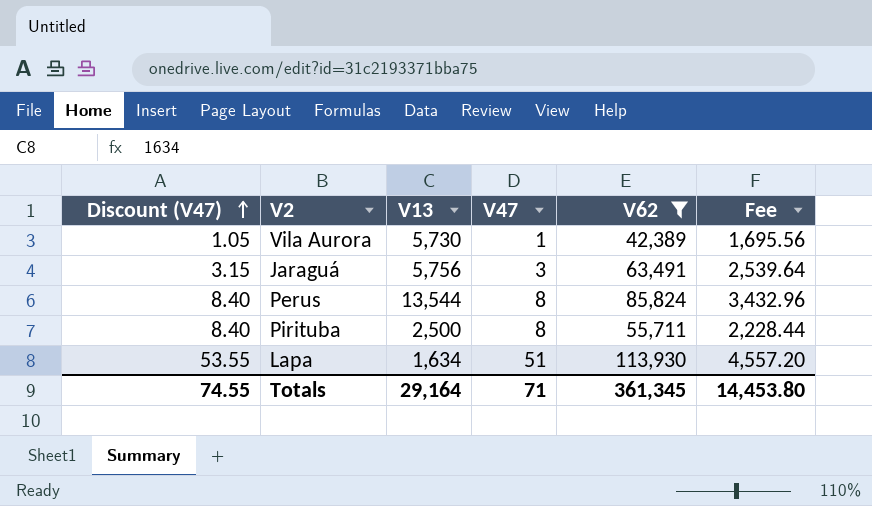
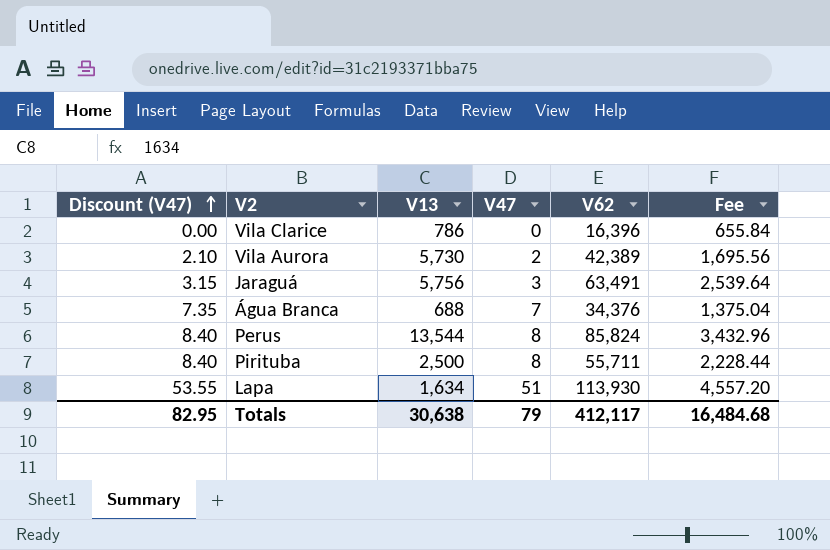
filter: V62 >= 42,389 -> none
Vila Aurora | Discount (V47): 1.05 -> 2.10
Vila Aurora | V47: 1 -> 2
Totals | Discount (V47): 74.55 -> 82.95
Totals | V13: 29,164 -> 30,638
Totals | V47: 71 -> 79
Totals | V62: 361,345 -> 412,117
Totals | Fee: 14,453.80 -> 16,484.68

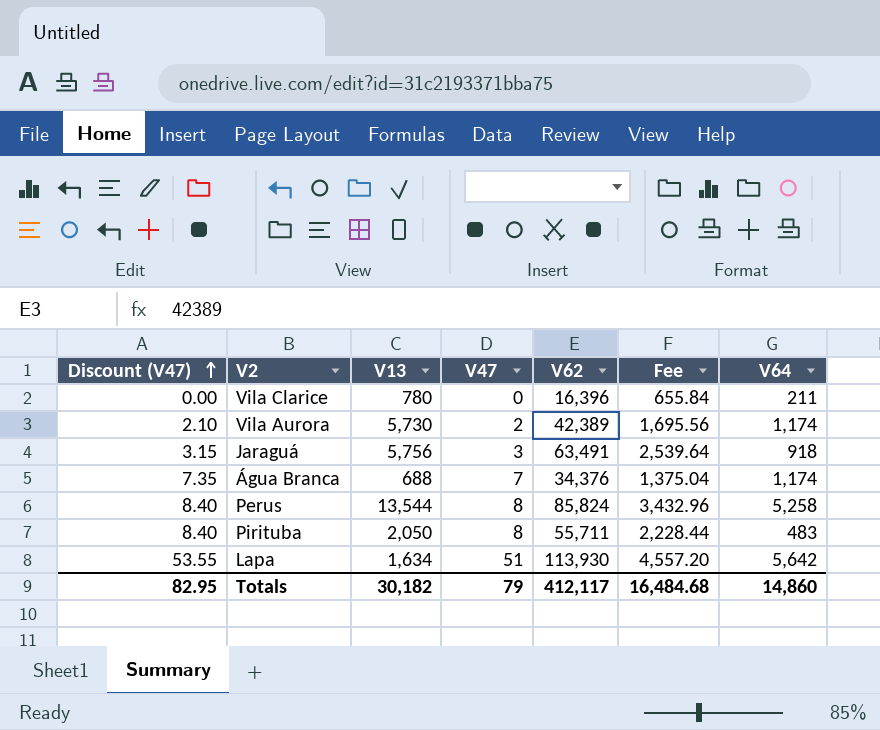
column V64 | position: none -> 7
Vila Clarice | V13: 786 -> 780
Pirituba | V13: 2,500 -> 2,050
Totals | V13: 30,638 -> 30,182

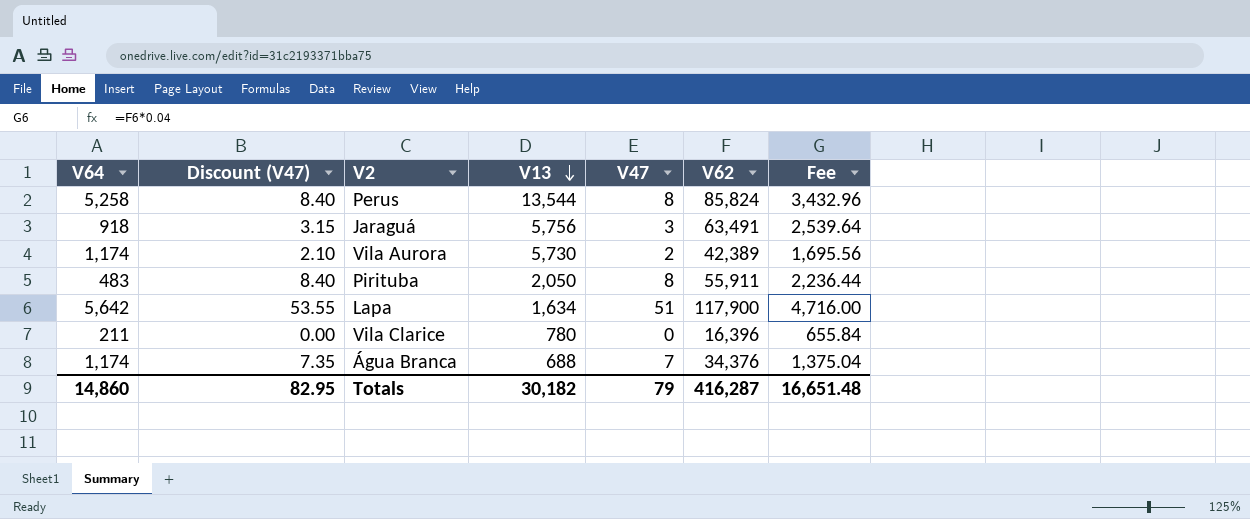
row order: Discount (V47) ascending -> V13 descending
column V64 | position: 7 -> 1
Pirituba | V62: 55,711 -> 55,911
Pirituba | Fee: 2,228.44 -> 2,236.44
Lapa | V62: 113,930 -> 117,900
Lapa | Fee: 4,557.20 -> 4,716.00
Totals | V62: 412,117 -> 416,287
Totals | Fee: 16,484.68 -> 16,651.48

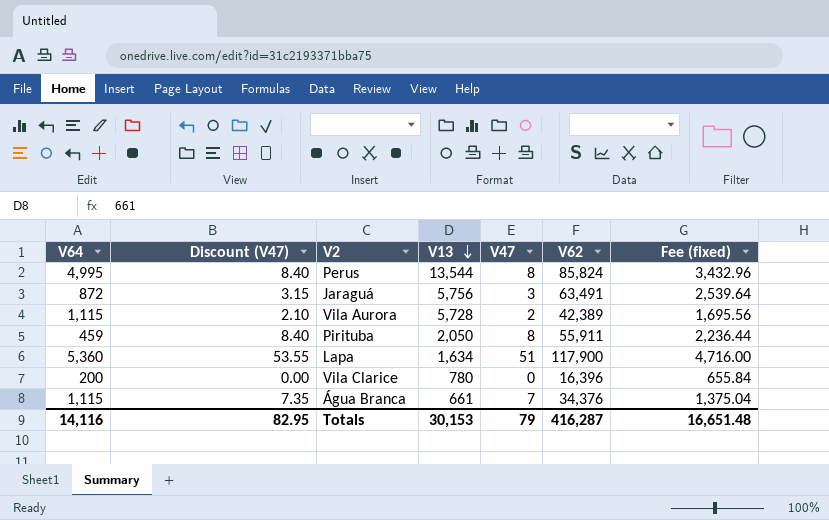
column name: Fee -> Fee (fixed)
Perus | V64: 5,258 -> 4,995
Jaraguá | V64: 918 -> 872
Vila Aurora | V64: 1,174 -> 1,115
Vila Aurora | V13: 5,730 -> 5,728
Pirituba | V64: 483 -> 459
Lapa | V64: 5,642 -> 5,360
Vila Clarice | V64: 211 -> 200
Água Branca | V64: 1,174 -> 1,115
Água Branca | V13: 688 -> 661
Totals | V64: 14,860 -> 14,116
Totals | V13: 30,182 -> 30,153

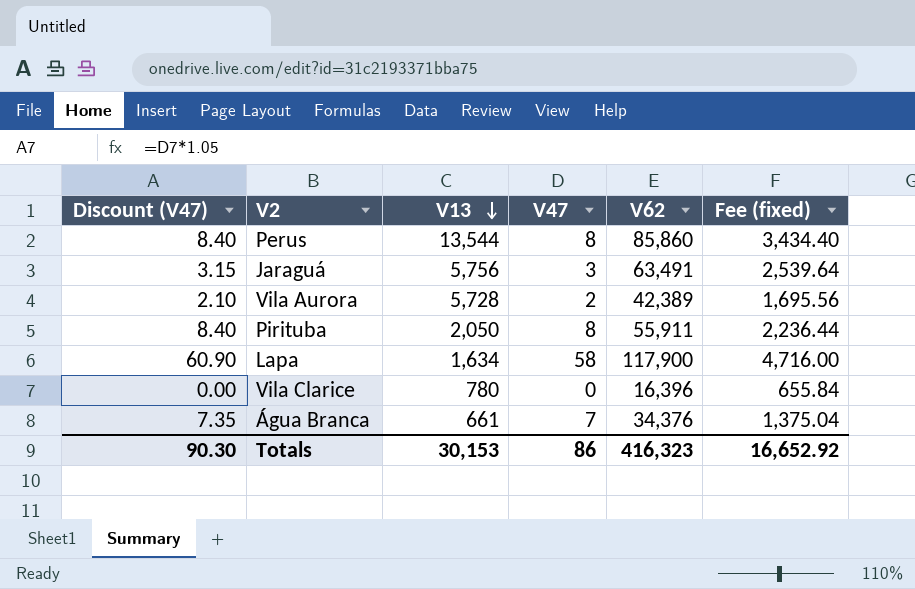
column V64 | position: 1 -> none
Perus | V62: 85,824 -> 85,860
Perus | Fee (fixed): 3,432.96 -> 3,434.40
Lapa | Discount (V47): 53.55 -> 60.90
Lapa | V47: 51 -> 58
Totals | Discount (V47): 82.95 -> 90.30
Totals | V47: 79 -> 86
Totals | V62: 416,287 -> 416,323
Totals | Fee (fixed): 16,651.48 -> 16,652.92

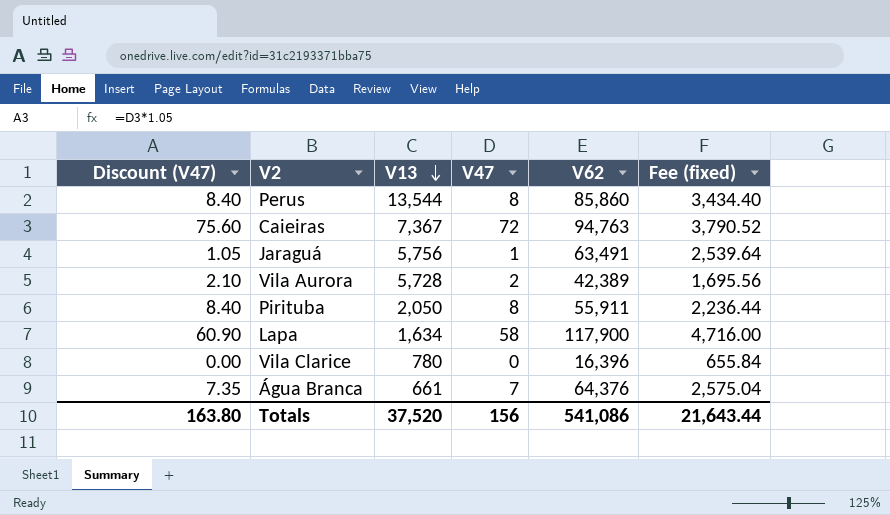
row Caieiras: none -> 75.60 | 7,367 | 72 | 94,763 | 3,790.52
Jaraguá | Discount (V47): 3.15 -> 1.05
Jaraguá | V47: 3 -> 1
Água Branca | V62: 34,376 -> 64,376
Água Branca | Fee (fixed): 1,375.04 -> 2,575.04
Totals | Discount (V47): 90.30 -> 163.80
Totals | V13: 30,153 -> 37,520
Totals | V47: 86 -> 156
Totals | V62: 416,323 -> 541,086
Totals | Fee (fixed): 16,652.92 -> 21,643.44

